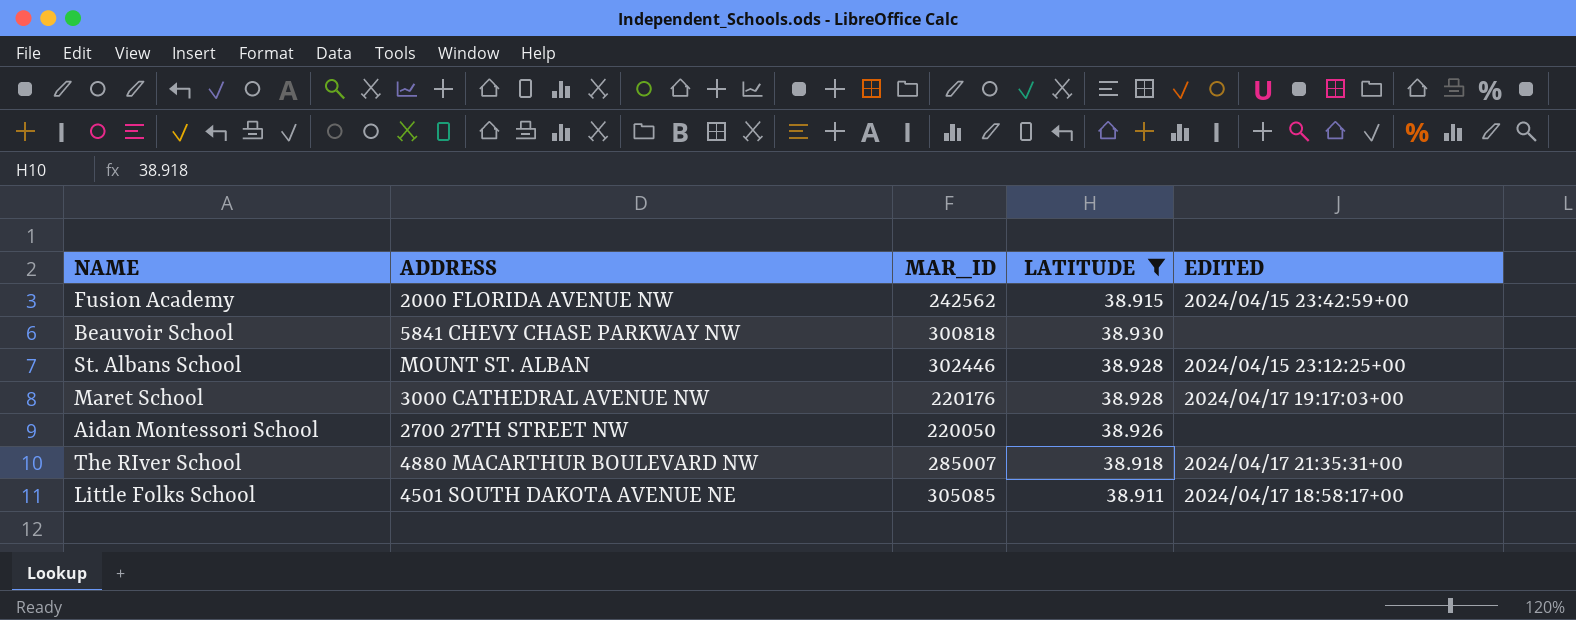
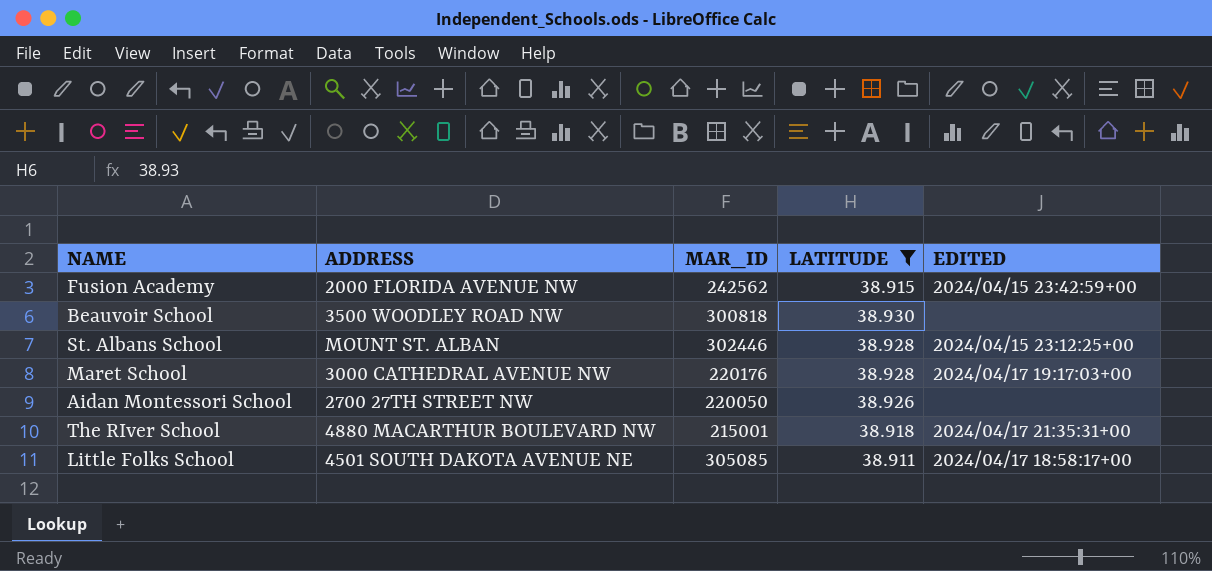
Beauvoir School | ADDRESS: 5841 CHEVY CHASE PARKWAY NW -> 3500 WOODLEY ROAD NW
The RIver School | MAR_ID: 285007 -> 215001

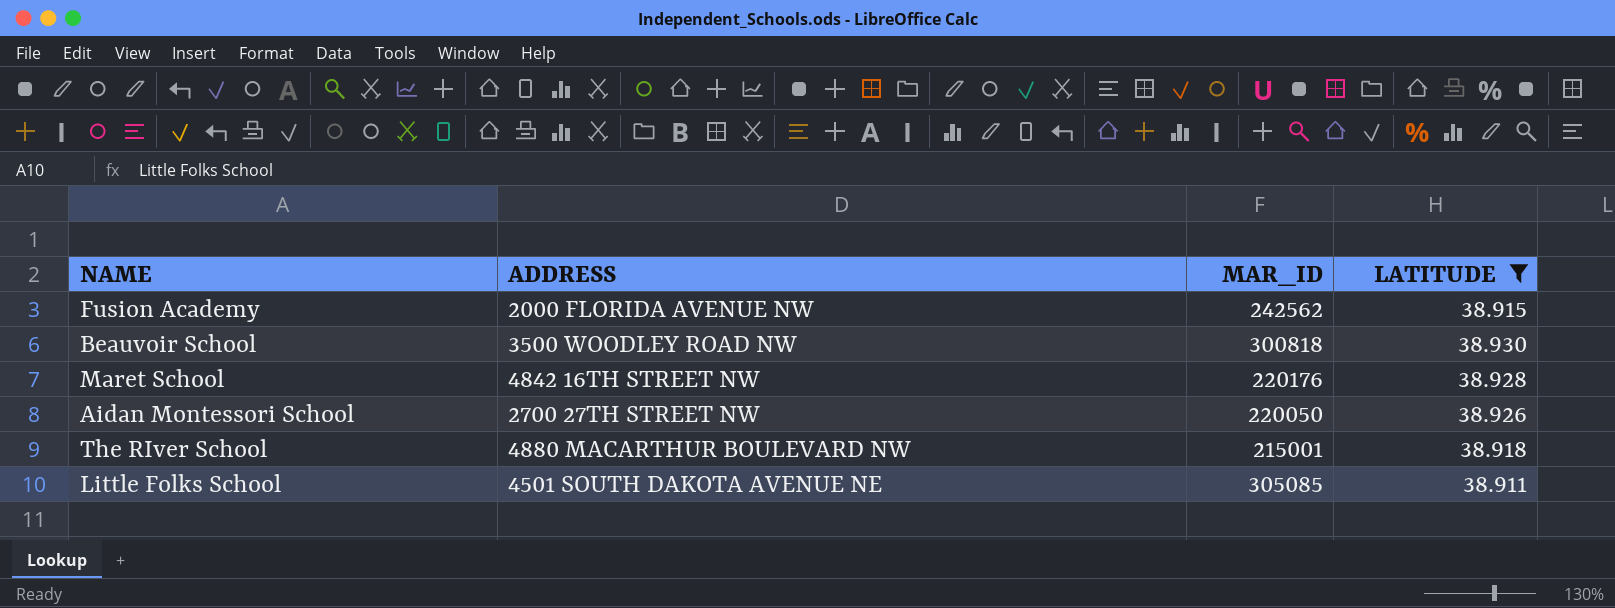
column EDITED | position: 5 -> none
row St. Albans School: MOUNT ST. ALBAN | 302446 | 38.928 | 2024/04/15 23:12:25+00 -> none
Maret School | ADDRESS: 3000 CATHEDRAL AVENUE NW -> 4842 16TH STREET NW

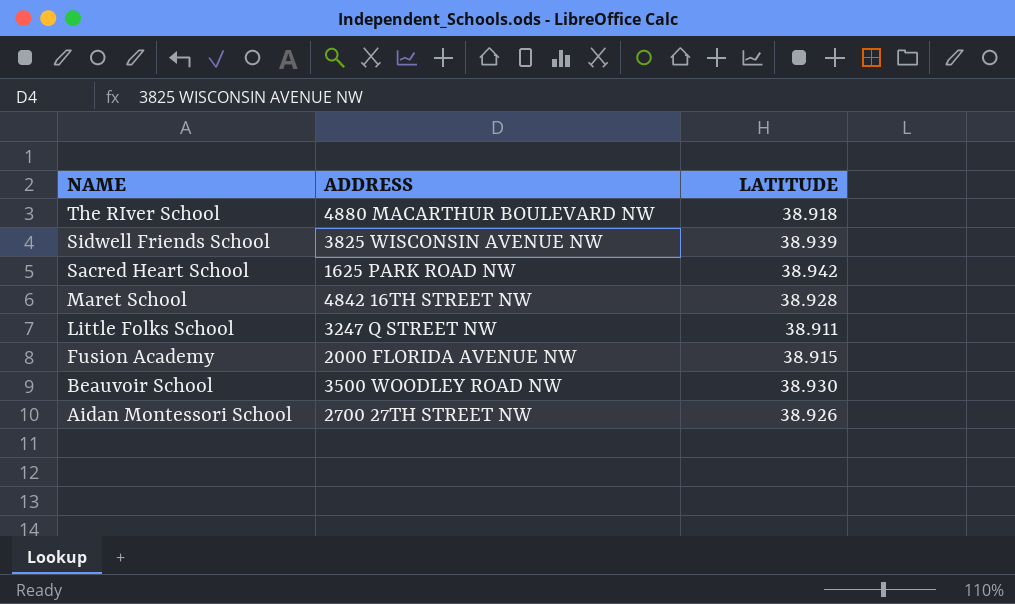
filter: LATITUDE <= 38.930 -> none
row order: none -> NAME descending
column MAR_ID | position: 3 -> none
Little Folks School | ADDRESS: 4501 SOUTH DAKOTA AVENUE NE -> 3247 Q STREET NW

